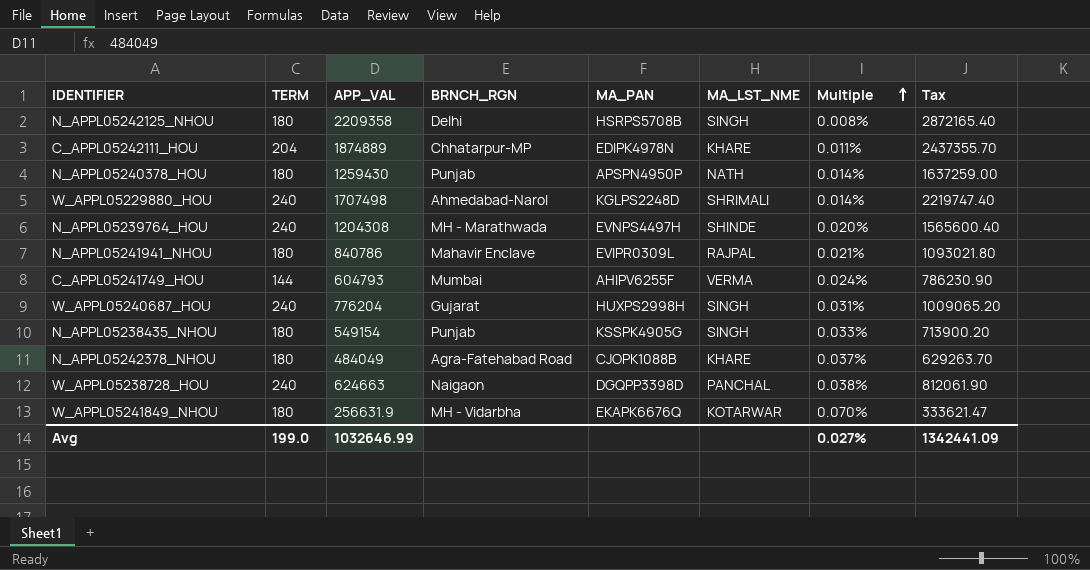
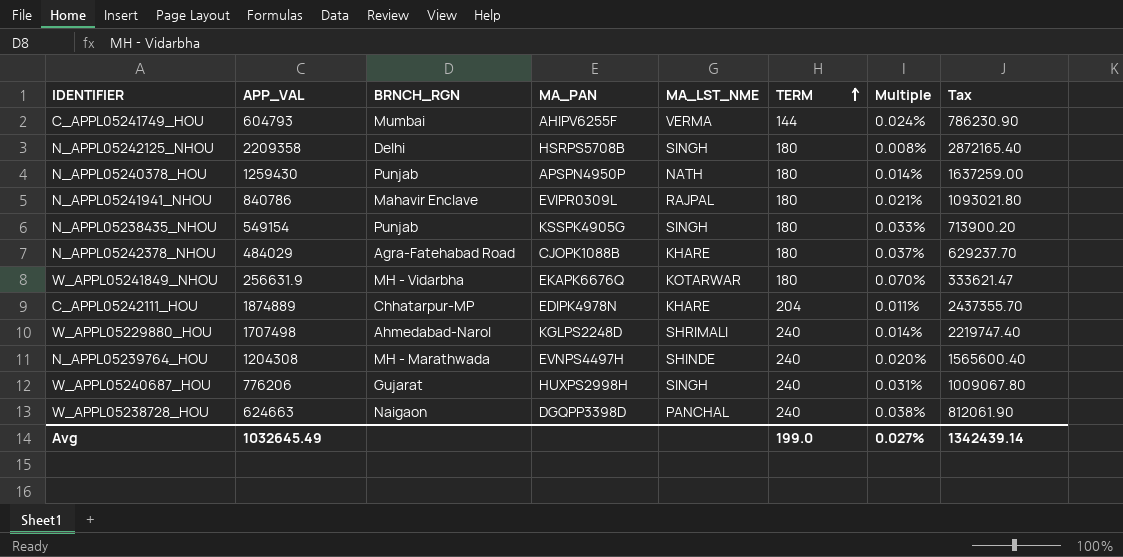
row order: Multiple ascending -> TERM ascending
column TERM | position: 2 -> 6
N_APPL05242378_NHOU | APP_VAL: 484049 -> 484029
N_APPL05242378_NHOU | Tax: 629263.70 -> 629237.70
W_APPL05240687_HOU | APP_VAL: 776204 -> 776206
W_APPL05240687_HOU | Tax: 1009065.20 -> 1009067.80
Avg | APP_VAL: 1032646.99 -> 1032645.49
Avg | Tax: 1342441.09 -> 1342439.14

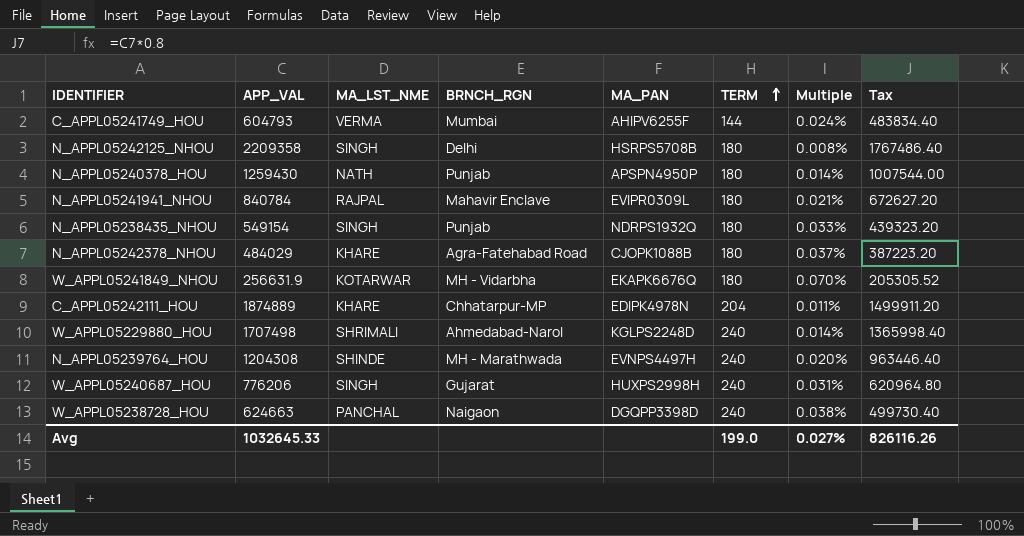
column MA_LST_NME | position: 5 -> 3
column Tax | formula: [APP_VAL] * 1.3 -> [APP_VAL] * 0.8
N_APPL05241941_NHOU | APP_VAL: 840786 -> 840784
N_APPL05238435_NHOU | MA_PAN: KSSPK4905G -> NDRPS1932Q
Avg | APP_VAL: 1032645.49 -> 1032645.33
Avg | Tax: 1342439.14 -> 826116.26

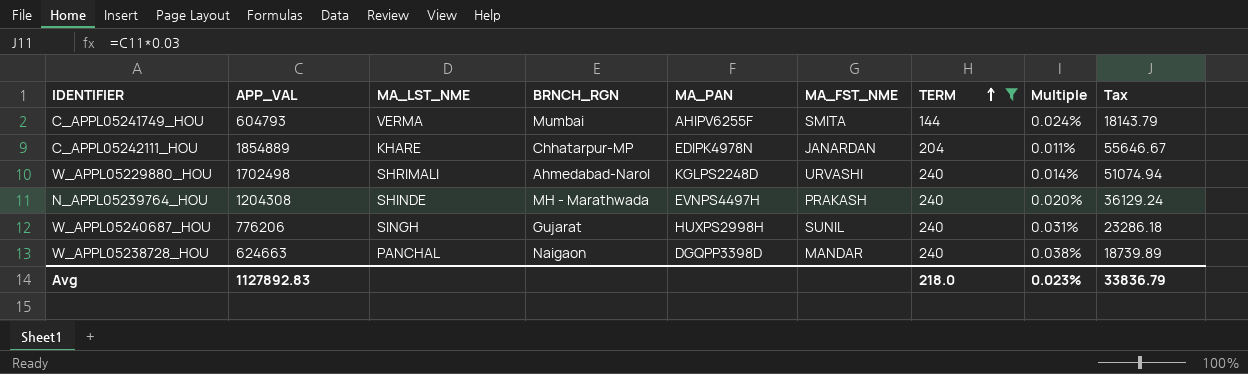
filter: none -> TERM != 180
column MA_FST_NME | position: none -> 6
column Tax | formula: [APP_VAL] * 0.8 -> [APP_VAL] * 0.03
C_APPL05242111_HOU | APP_VAL: 1874889 -> 1854889
W_APPL05229880_HOU | APP_VAL: 1707498 -> 1702498
Avg | APP_VAL: 1032645.33 -> 1127892.83
Avg | TERM: 199.0 -> 218.0
Avg | Multiple: 0.027% -> 0.023%
Avg | Tax: 826116.26 -> 33836.79

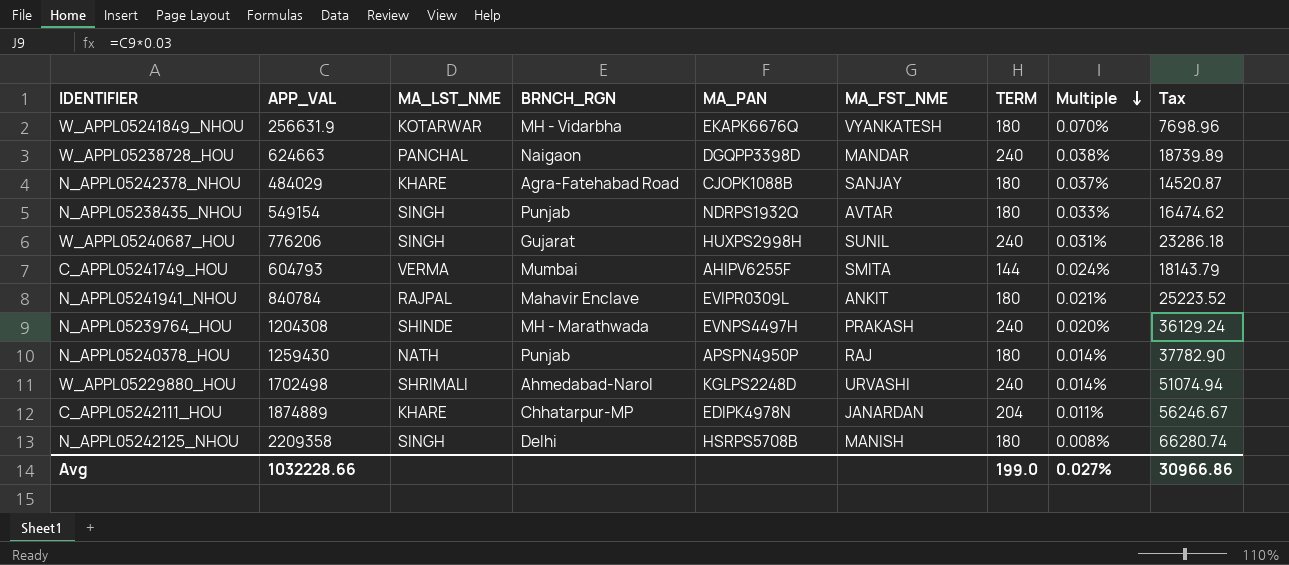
filter: TERM != 180 -> none
row order: TERM ascending -> Multiple descending
C_APPL05242111_HOU | APP_VAL: 1854889 -> 1874889
C_APPL05242111_HOU | Tax: 55646.67 -> 56246.67
Avg | APP_VAL: 1127892.83 -> 1032228.66
Avg | TERM: 218.0 -> 199.0
Avg | Multiple: 0.023% -> 0.027%
Avg | Tax: 33836.79 -> 30966.86

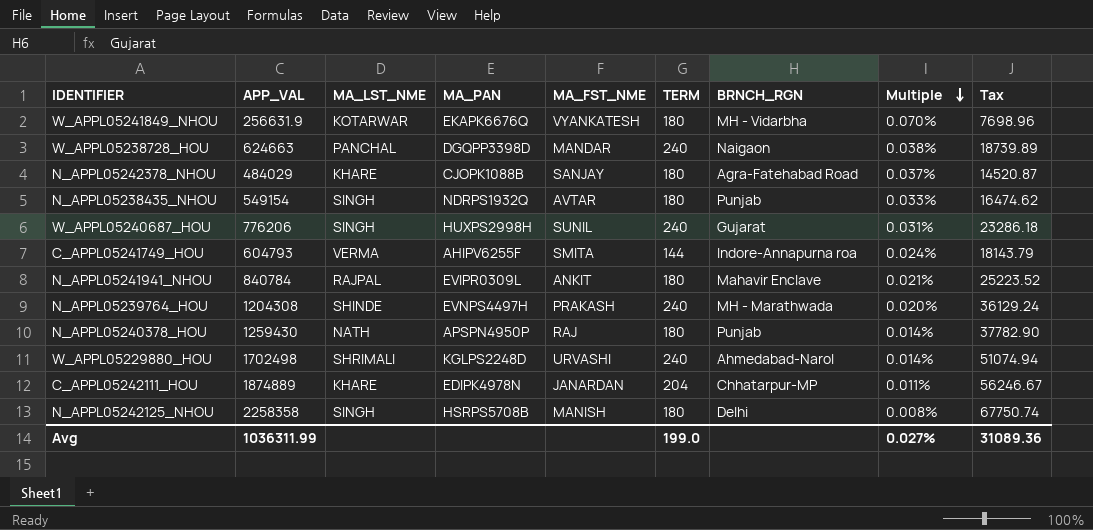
column BRNCH_RGN | position: 4 -> 7
C_APPL05241749_HOU | BRNCH_RGN: Mumbai -> Indore-Annapurna roa
N_APPL05242125_NHOU | APP_VAL: 2209358 -> 2258358
N_APPL05242125_NHOU | Tax: 66280.74 -> 67750.74
Avg | APP_VAL: 1032228.66 -> 1036311.99
Avg | Tax: 30966.86 -> 31089.36

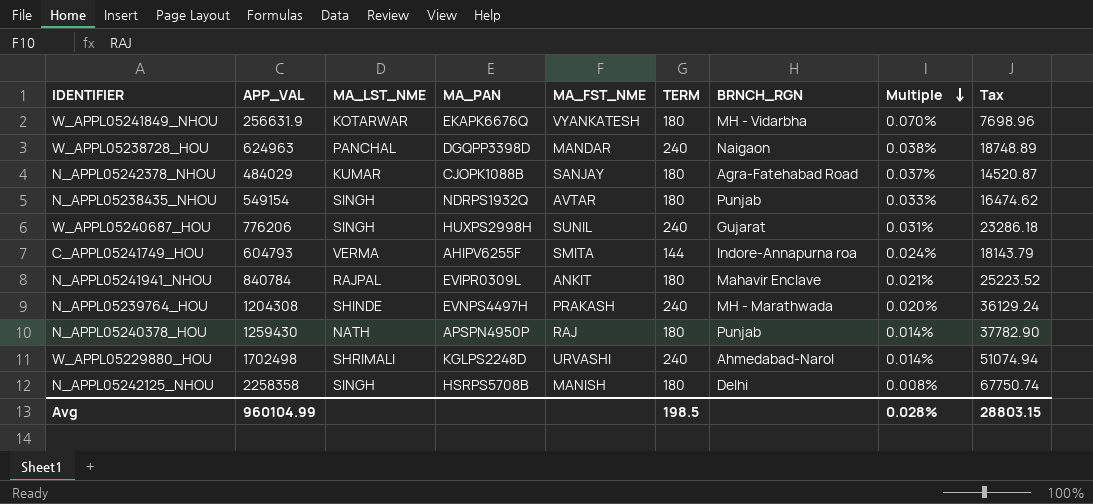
row C_APPL05242111_HOU: 1874889 | KHARE | EDIPK4978N | JANARDAN | 204 | Chhatarpur-MP | 0.011% | 56246.67 -> none
W_APPL05238728_HOU | APP_VAL: 624663 -> 624963
W_APPL05238728_HOU | Tax: 18739.89 -> 18748.89
N_APPL05242378_NHOU | MA_LST_NME: KHARE -> KUMAR
Avg | APP_VAL: 1036311.99 -> 960104.99
Avg | TERM: 199.0 -> 198.5
Avg | Multiple: 0.027% -> 0.028%
Avg | Tax: 31089.36 -> 28803.15

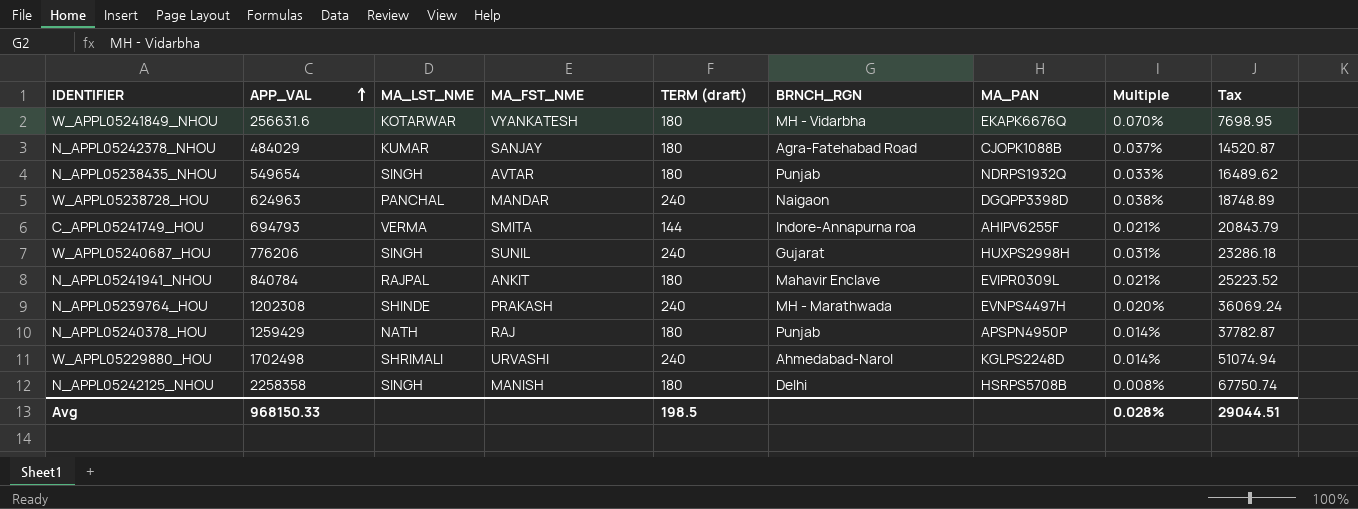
row order: Multiple descending -> APP_VAL ascending
column name: TERM -> TERM (draft)
column MA_PAN | position: 4 -> 7
W_APPL05241849_NHOU | APP_VAL: 256631.9 -> 256631.6
W_APPL05241849_NHOU | Tax: 7698.96 -> 7698.95
N_APPL05238435_NHOU | APP_VAL: 549154 -> 549654
N_APPL05238435_NHOU | Tax: 16474.62 -> 16489.62
C_APPL05241749_HOU | APP_VAL: 604793 -> 694793
C_APPL05241749_HOU | Multiple: 0.024% -> 0.021%
C_APPL05241749_HOU | Tax: 18143.79 -> 20843.79
N_APPL05239764_HOU | APP_VAL: 1204308 -> 1202308
N_APPL05239764_HOU | Tax: 36129.24 -> 36069.24
N_APPL05240378_HOU | APP_VAL: 1259430 -> 1259429
N_APPL05240378_HOU | Tax: 37782.90 -> 37782.87
Avg | APP_VAL: 960104.99 -> 968150.33
Avg | Tax: 28803.15 -> 29044.51

